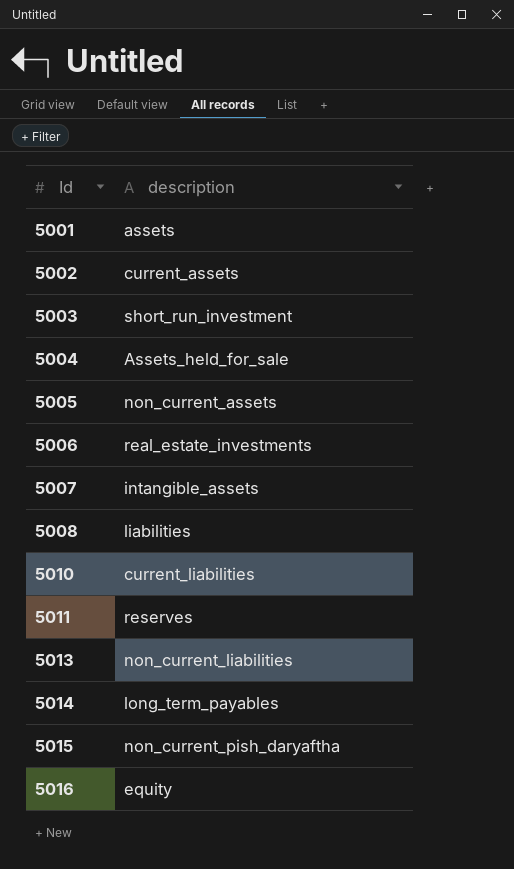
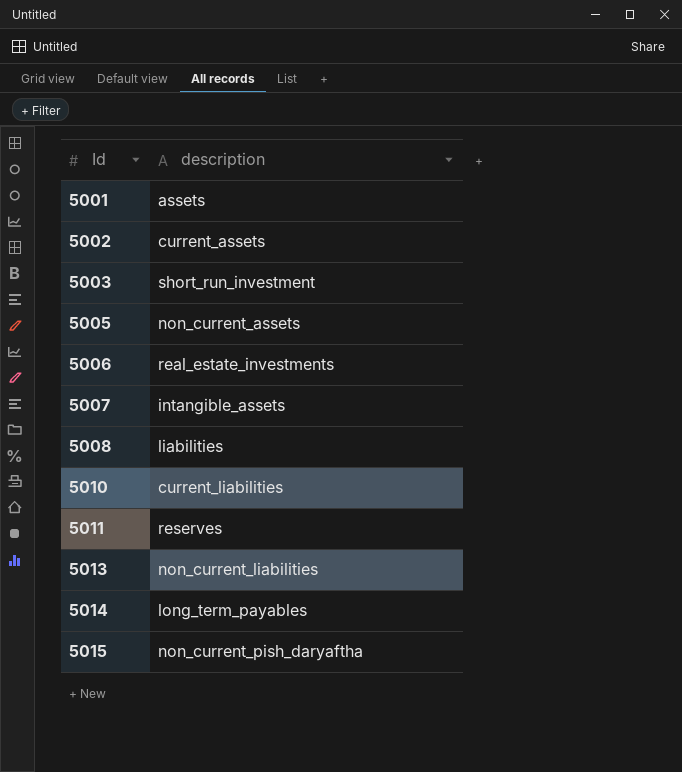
row 5004: Assets_held_for_sale -> none
row 5016: equity -> none

